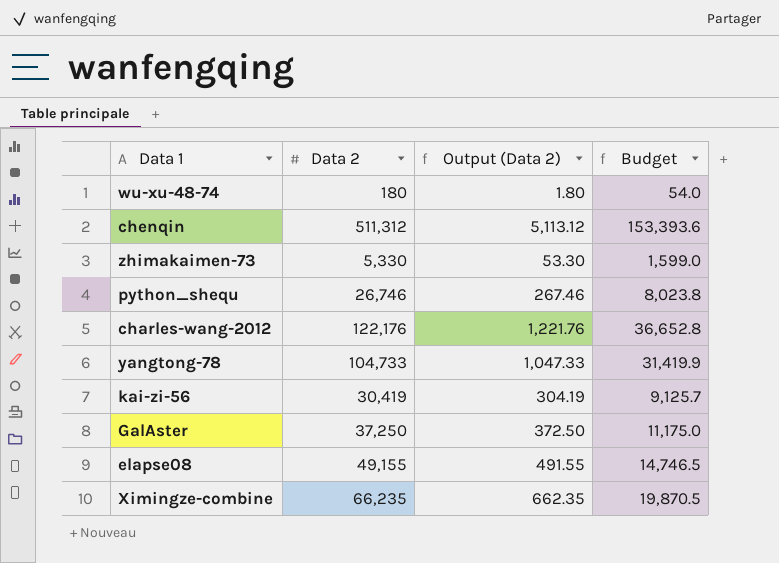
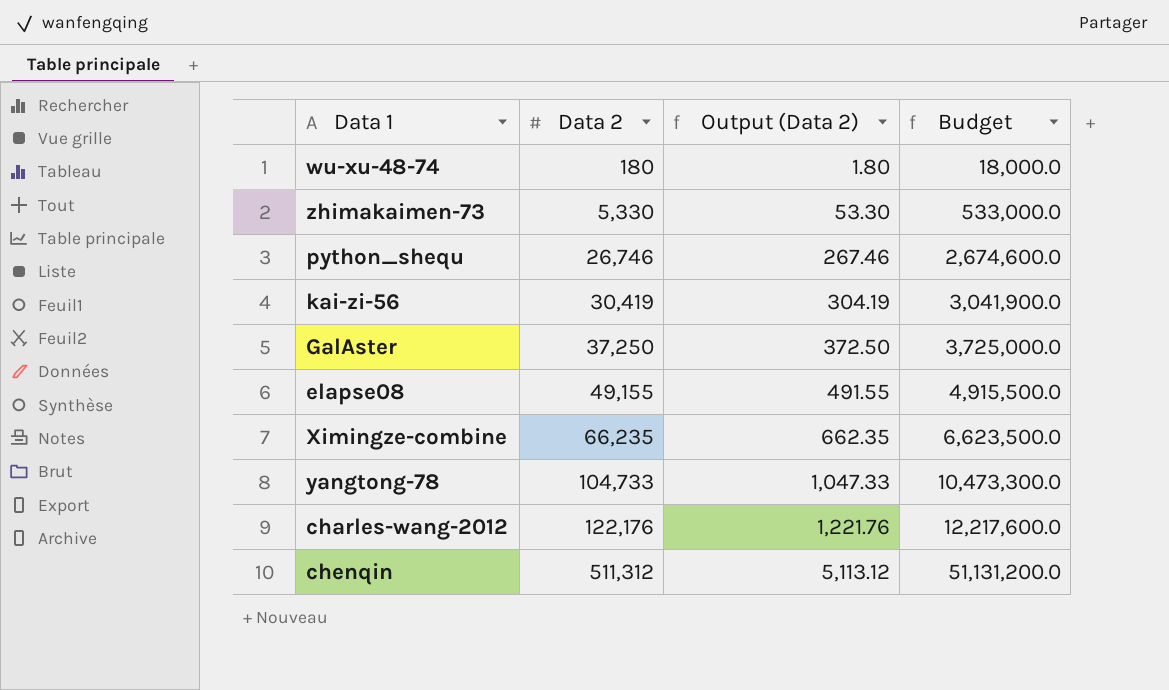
row order: none -> Data 2 ascending
column Budget | formula: [Data 2] * 0.3 -> [Data 2] * 100

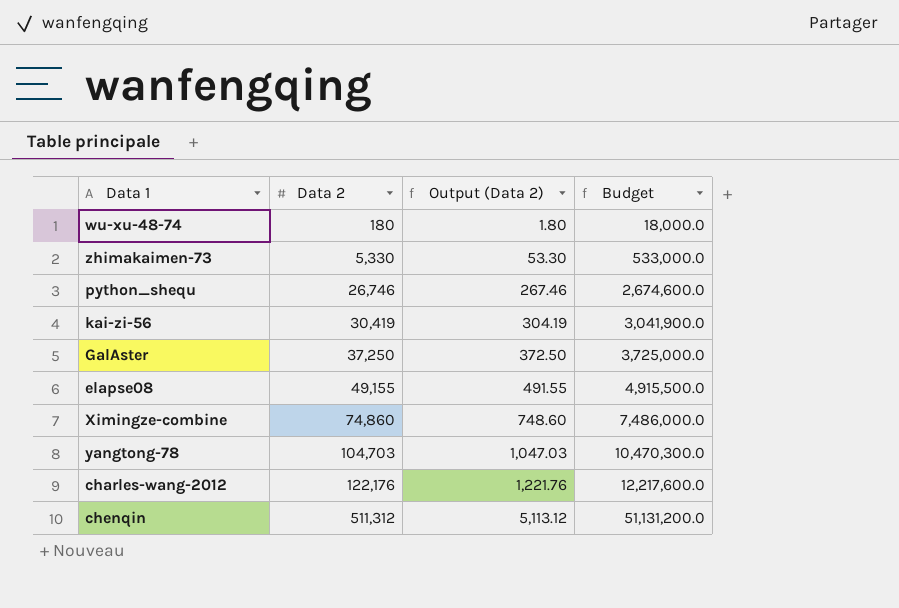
Ximingze-combine | Data 2: 66,235 -> 74,860
Ximingze-combine | Output (Data 2): 662.35 -> 748.60
Ximingze-combine | Budget: 6,623,500.0 -> 7,486,000.0
yangtong-78 | Data 2: 104,733 -> 104,703
yangtong-78 | Output (Data 2): 1,047.33 -> 1,047.03
yangtong-78 | Budget: 10,473,300.0 -> 10,470,300.0

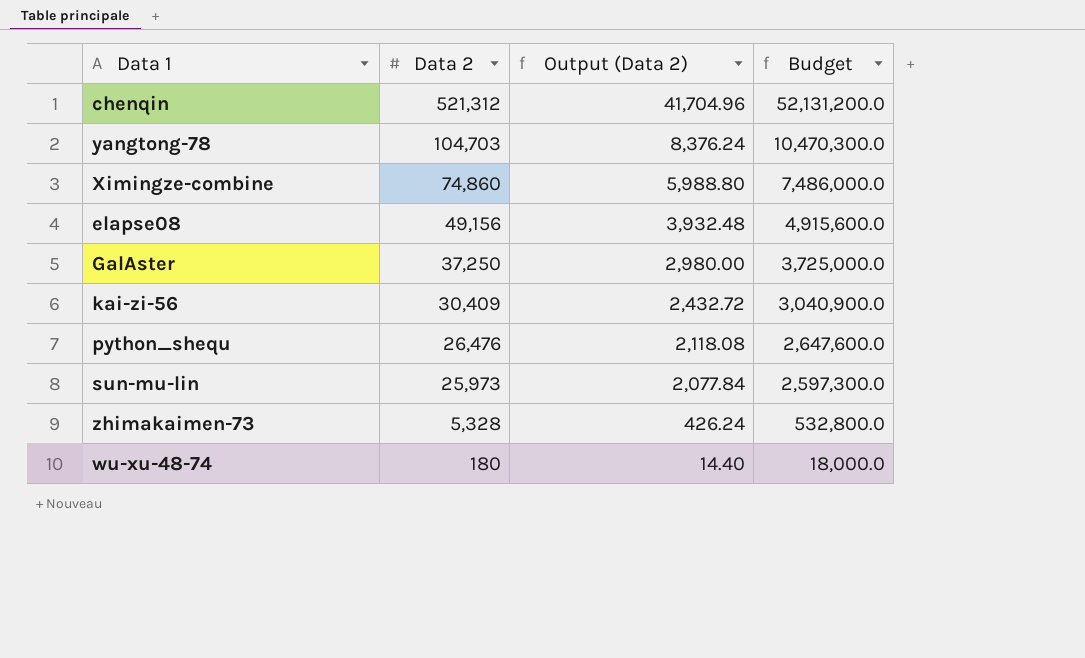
row order: Data 2 ascending -> Data 2 descending
column Output (Data 2) | formula: [Data 2] * 0.01 -> [Data 2] * 0.08
row charles-wang-2012: 122,176 | 1,221.76 | 12,217,600.0 -> none
chenqin | Data 2: 511,312 -> 521,312
chenqin | Budget: 51,131,200.0 -> 52,131,200.0
elapse08 | Data 2: 49,155 -> 49,156
elapse08 | Budget: 4,915,500.0 -> 4,915,600.0
kai-zi-56 | Data 2: 30,419 -> 30,409
kai-zi-56 | Budget: 3,041,900.0 -> 3,040,900.0
python_shequ | Data 2: 26,746 -> 26,476
python_shequ | Budget: 2,674,600.0 -> 2,647,600.0
row sun-mu-lin: none -> 25,973 | 2,077.84 | 2,597,300.0
zhimakaimen-73 | Data 2: 5,330 -> 5,328
zhimakaimen-73 | Budget: 533,000.0 -> 532,800.0

